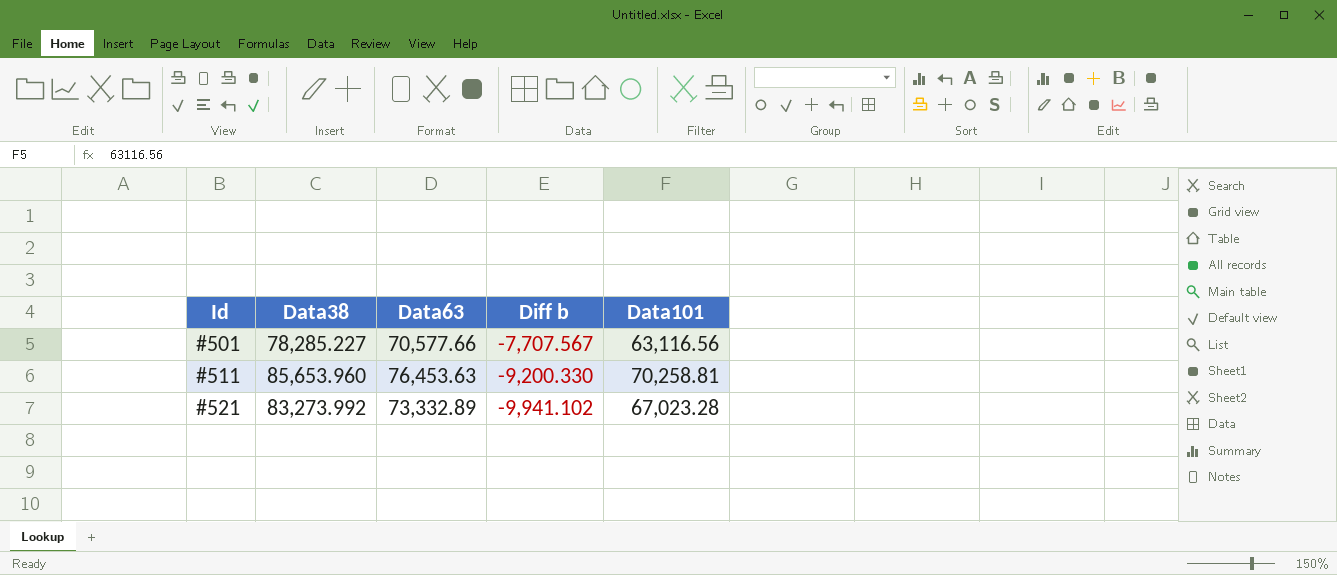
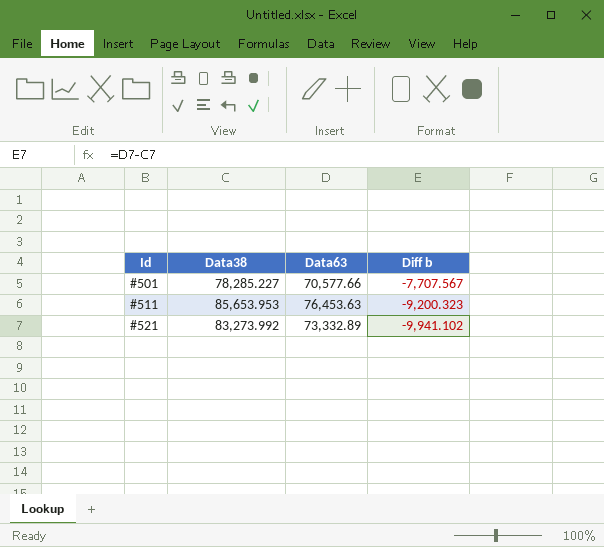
column Data101 | position: 5 -> none
#511 | Data38: 85,653.960 -> 85,653.953
#511 | Diff b: -9,200.330 -> -9,200.323

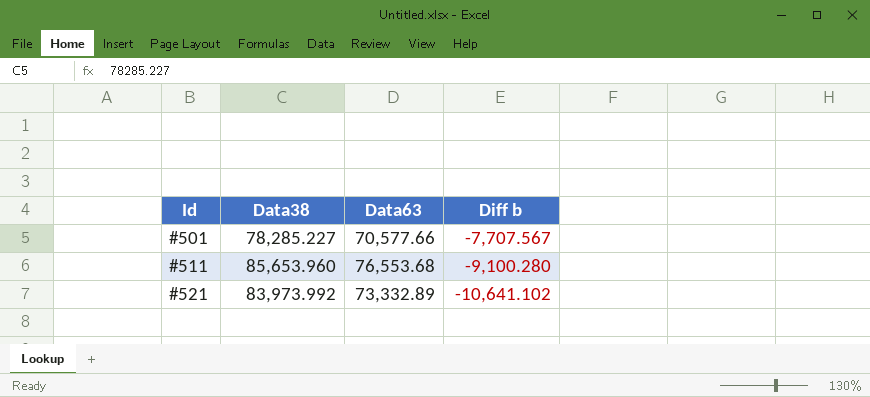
#511 | Data38: 85,653.953 -> 85,653.960
#511 | Data63: 76,453.63 -> 76,553.68
#511 | Diff b: -9,200.323 -> -9,100.280
#521 | Data38: 83,273.992 -> 83,973.992
#521 | Diff b: -9,941.102 -> -10,641.102

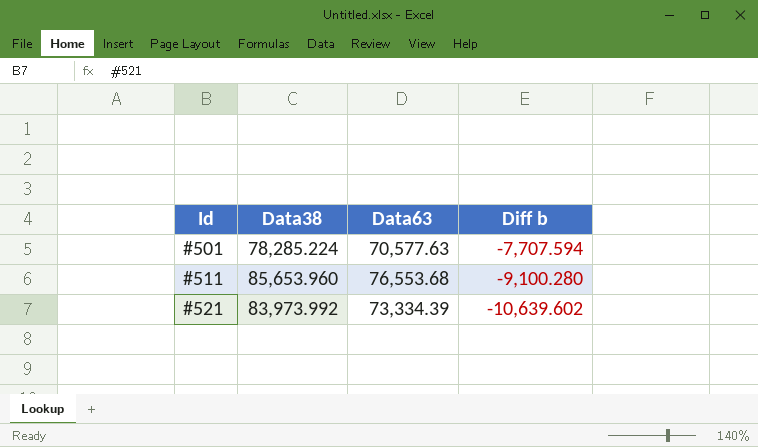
#501 | Data38: 78,285.227 -> 78,285.224
#501 | Data63: 70,577.66 -> 70,577.63
#501 | Diff b: -7,707.567 -> -7,707.594
#521 | Data63: 73,332.89 -> 73,334.39
#521 | Diff b: -10,641.102 -> -10,639.602

